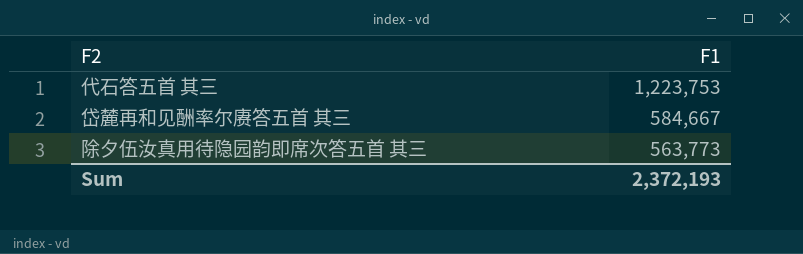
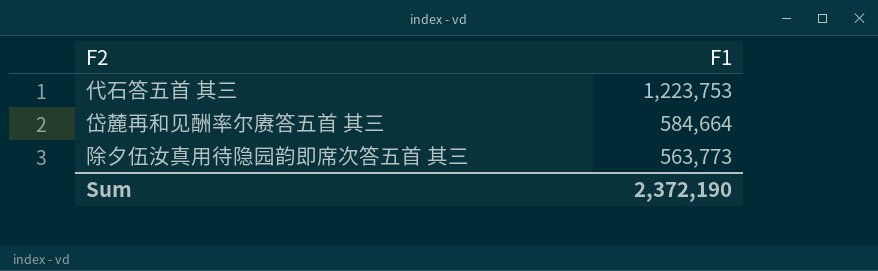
岱麓再和见酬率尔赓答五首 其三 | F1: 584,667 -> 584,664
Sum | F1: 2,372,193 -> 2,372,190

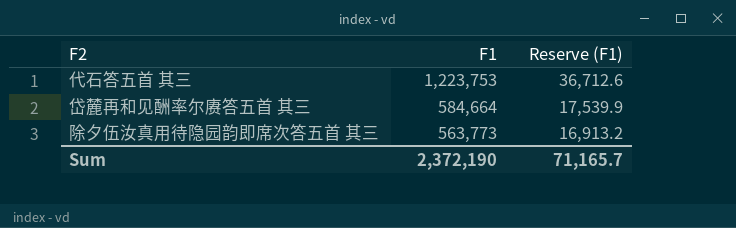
column Reserve (F1) | formula: none -> [F1] * 0.03

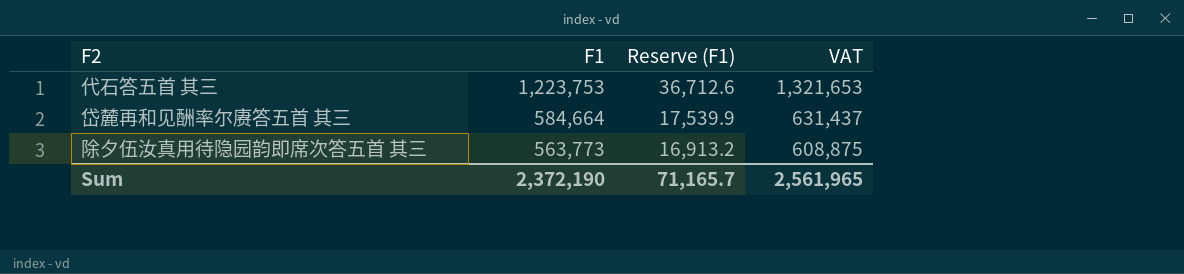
column VAT | formula: none -> [F1] * 1.08

